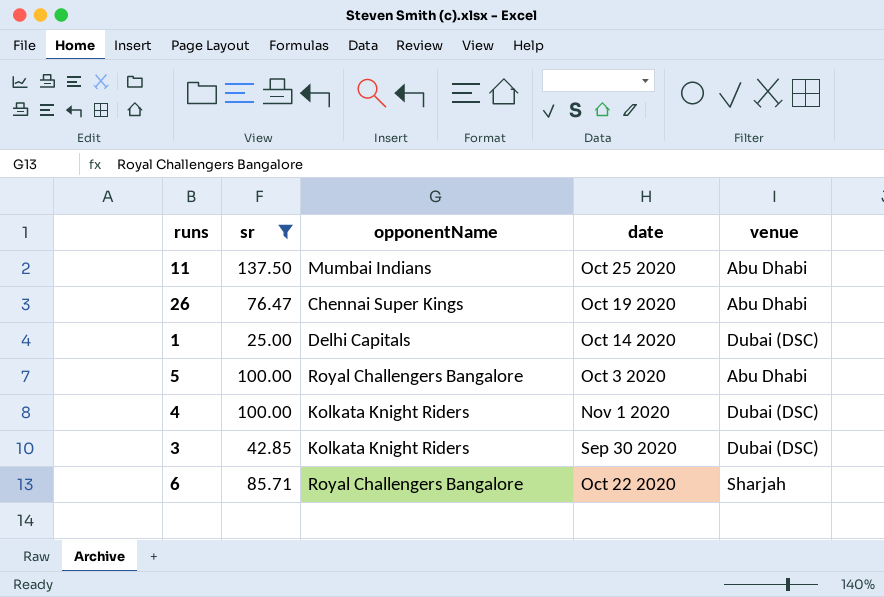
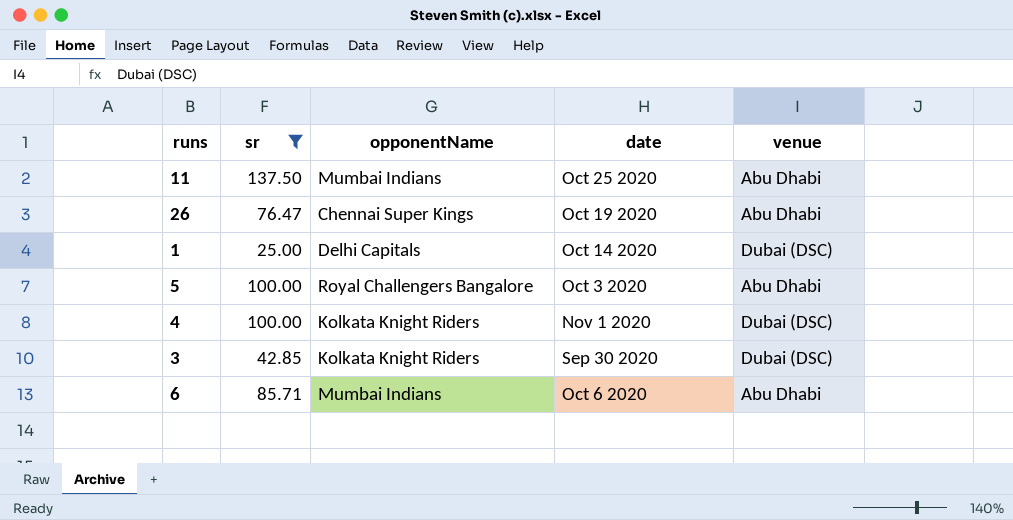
6 | opponentName: Royal Challengers Bangalore -> Mumbai Indians
6 | date: Oct 22 2020 -> Oct 6 2020
6 | venue: Sharjah -> Abu Dhabi

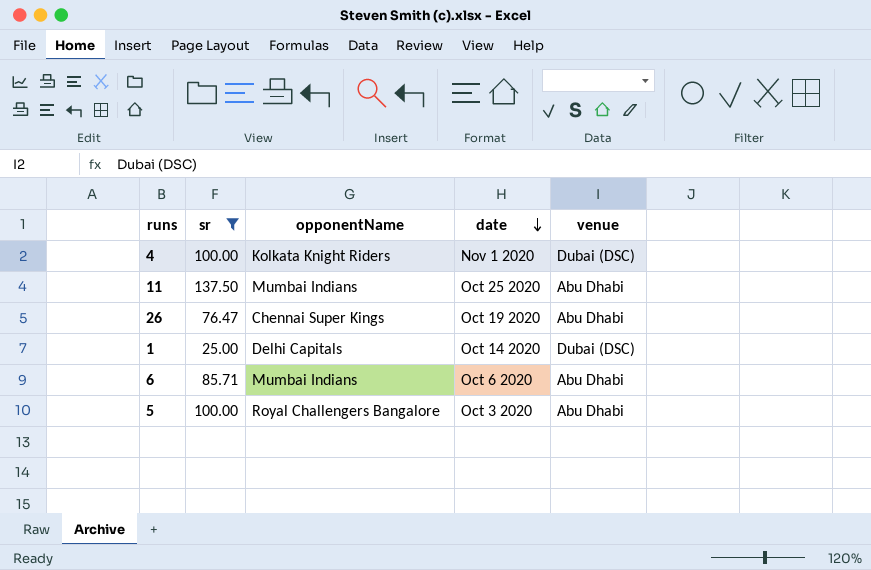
row order: none -> date descending
row 3: 42.85 | Kolkata Knight Riders | Sep 30 2020 | Dubai (DSC) -> none

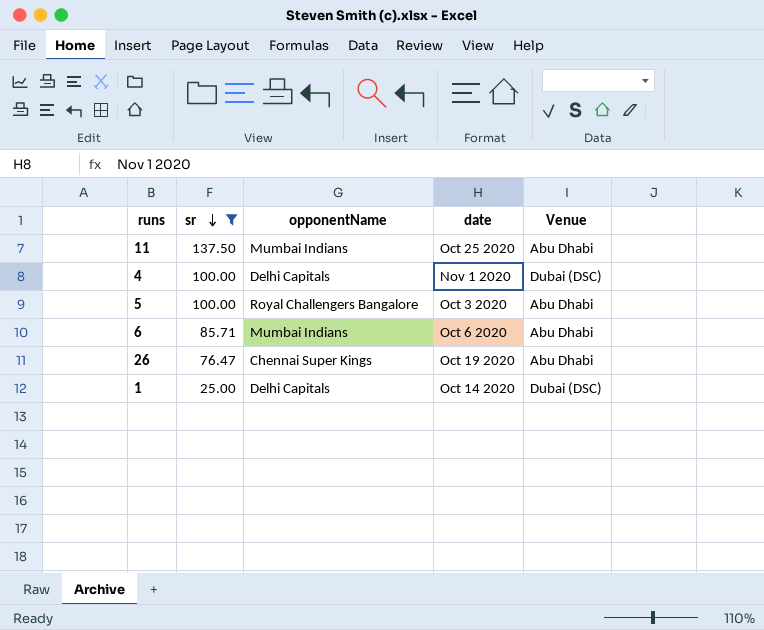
row order: date descending -> sr descending
column name: venue -> Venue
4 | opponentName: Kolkata Knight Riders -> Delhi Capitals

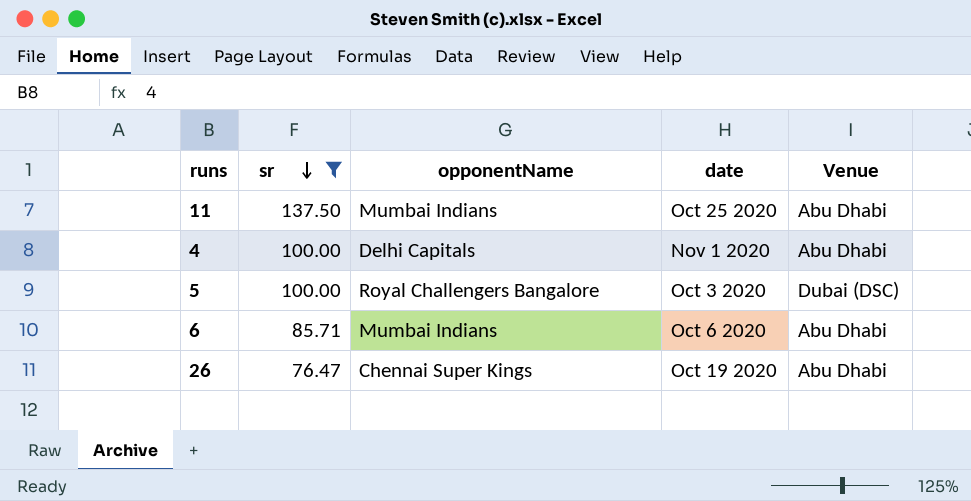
row 1: 25.00 | Delhi Capitals | Oct 14 2020 | Dubai (DSC) -> none
4 | Venue: Dubai (DSC) -> Abu Dhabi
5 | Venue: Abu Dhabi -> Dubai (DSC)

